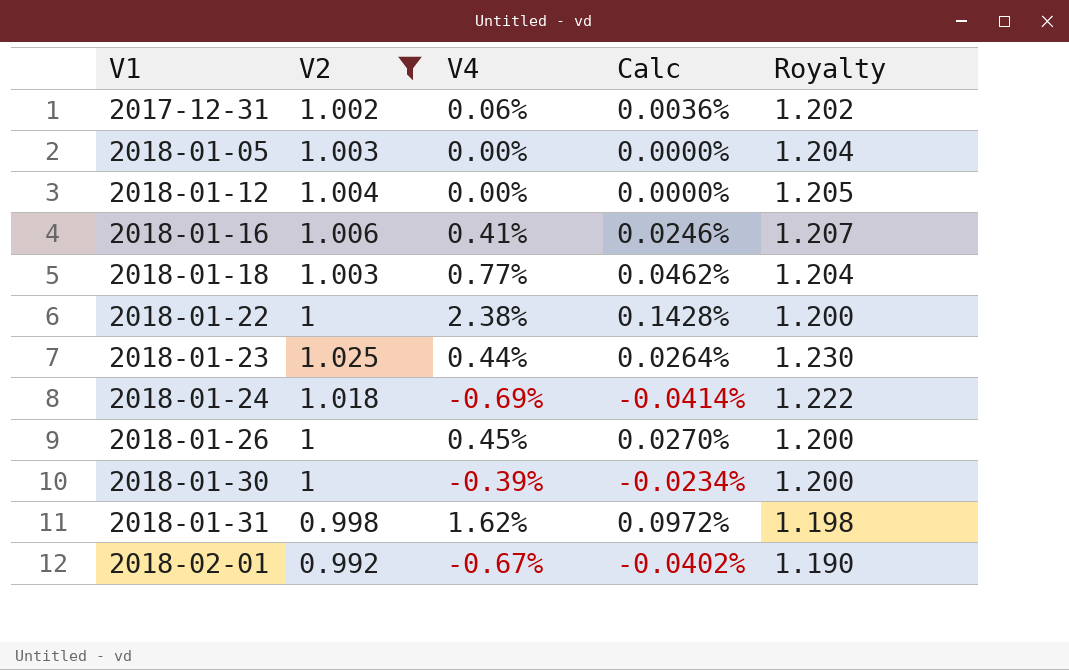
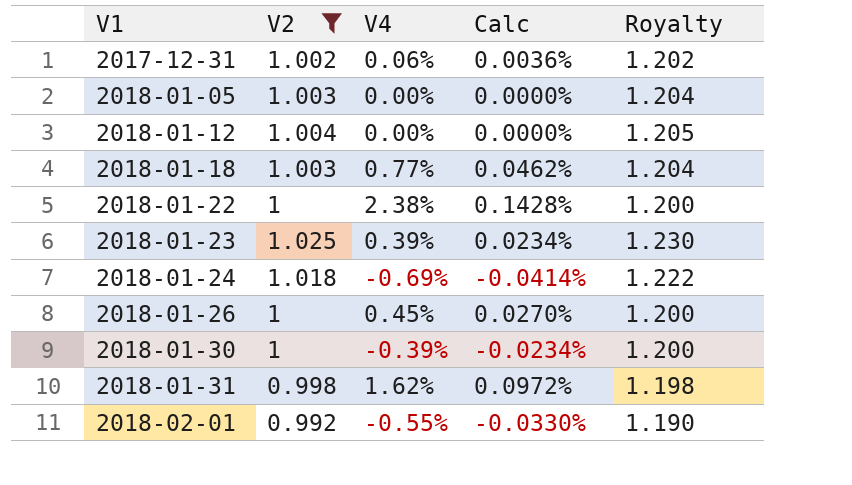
row 2018-01-16: 1.006 | 0.41% | 0.0246% | 1.207 -> none
2018-01-23 | V4: 0.44% -> 0.39%
2018-01-23 | Calc: 0.0264% -> 0.0234%
2018-02-01 | V4: -0.67% -> -0.55%
2018-02-01 | Calc: -0.0402% -> -0.0330%

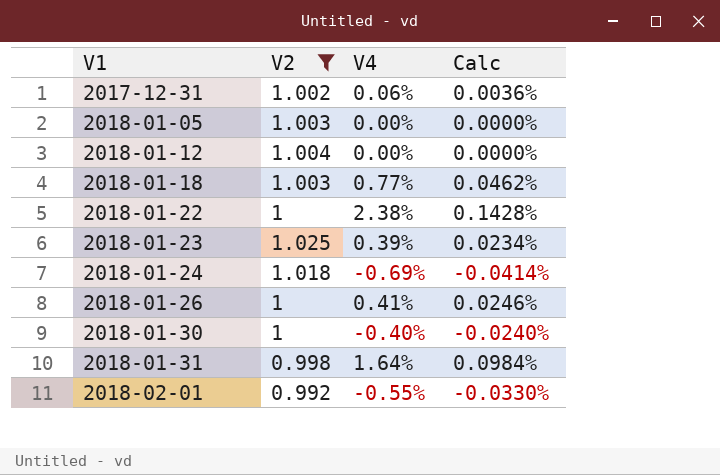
column Royalty | formula: [V2] * 1.2 -> none
2018-01-26 | V4: 0.45% -> 0.41%
2018-01-26 | Calc: 0.0270% -> 0.0246%
2018-01-30 | V4: -0.39% -> -0.40%
2018-01-30 | Calc: -0.0234% -> -0.0240%
2018-01-31 | V4: 1.62% -> 1.64%
2018-01-31 | Calc: 0.0972% -> 0.0984%

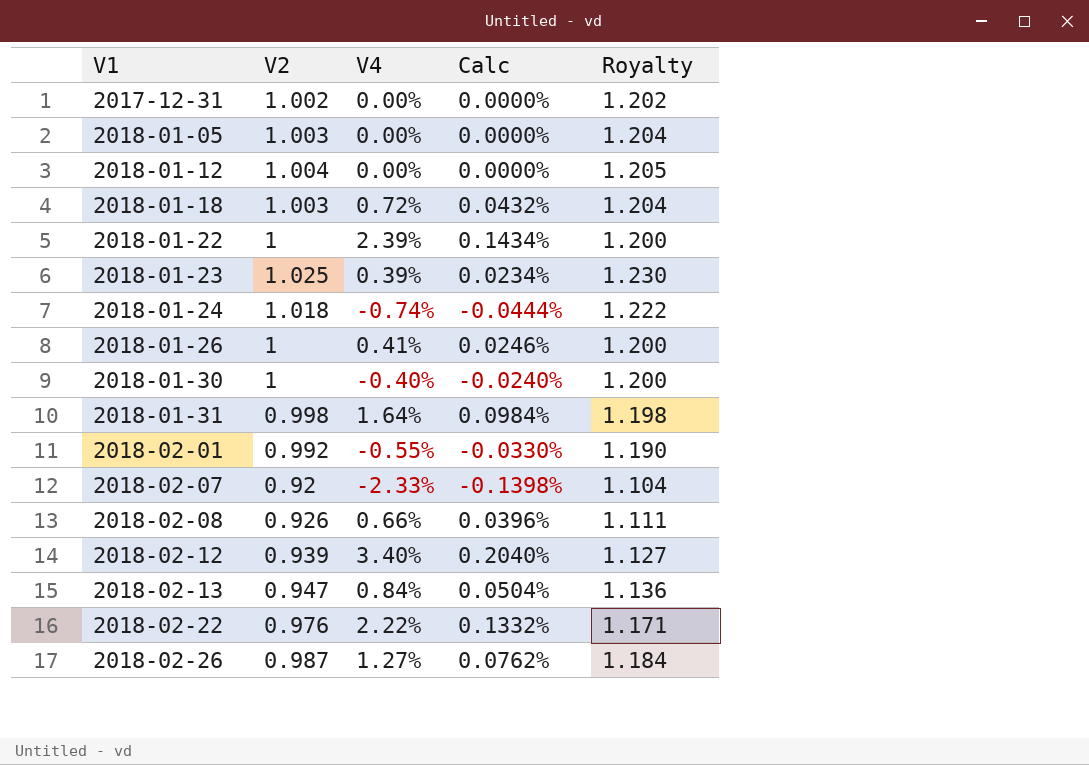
filter: V2 >= 0.992 -> none
column Royalty | formula: none -> [V2] * 1.2
2017-12-31 | V4: 0.06% -> 0.00%
2017-12-31 | Calc: 0.0036% -> 0.0000%
2018-01-18 | V4: 0.77% -> 0.72%
2018-01-18 | Calc: 0.0462% -> 0.0432%
2018-01-22 | V4: 2.38% -> 2.39%
2018-01-22 | Calc: 0.1428% -> 0.1434%
2018-01-24 | V4: -0.69% -> -0.74%
2018-01-24 | Calc: -0.0414% -> -0.0444%

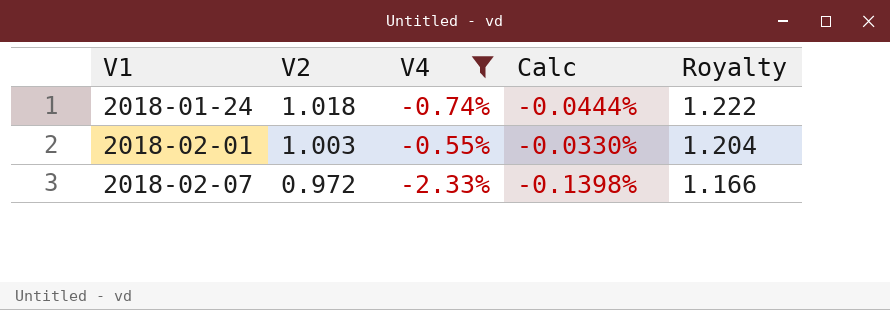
filter: none -> V4 <= -0.55%
2018-02-01 | V2: 0.992 -> 1.003
2018-02-01 | Royalty: 1.190 -> 1.204
2018-02-07 | V2: 0.92 -> 0.972
2018-02-07 | Royalty: 1.104 -> 1.166

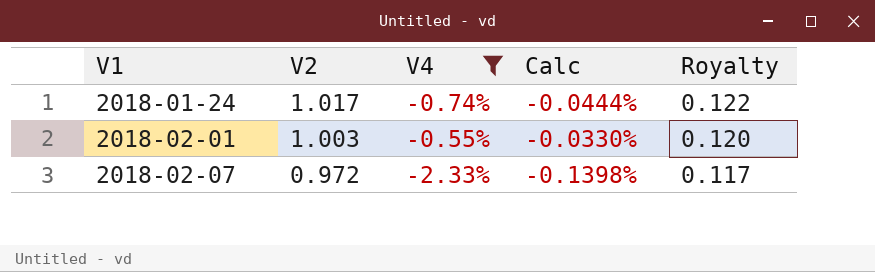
column Royalty | formula: [V2] * 1.2 -> [V2] * 0.12
2018-01-24 | V2: 1.018 -> 1.017

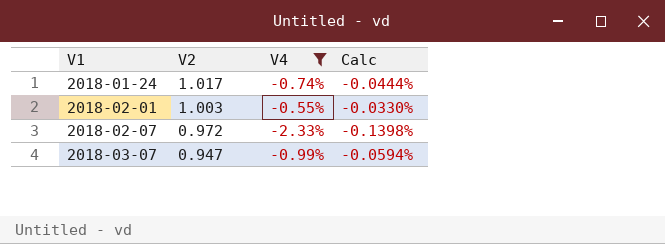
column Royalty | formula: [V2] * 0.12 -> none
row 2018-03-07: none -> 0.947 | -0.99% | -0.0594%

